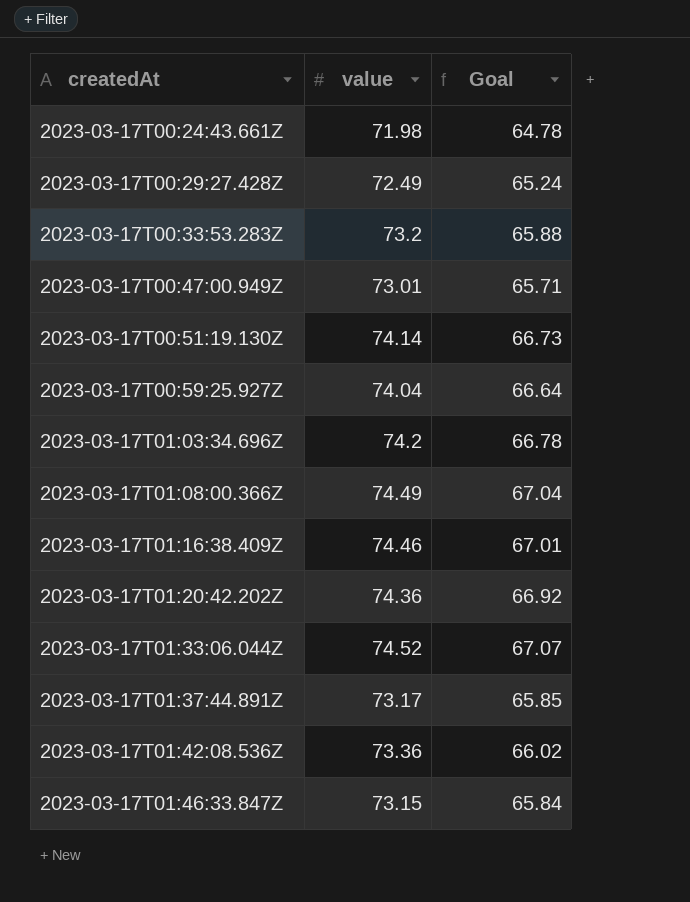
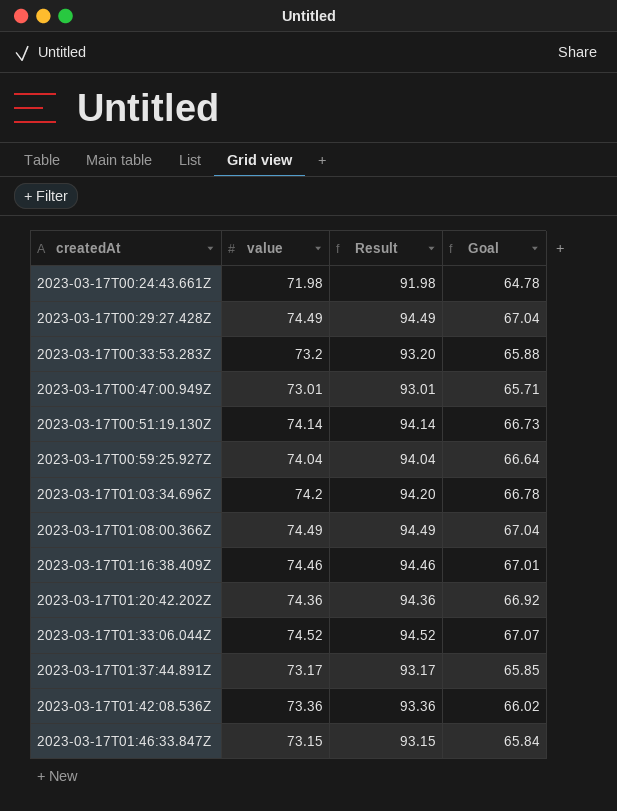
column Result | formula: none -> [value] + 20
2023-03-17T00:29:27.428Z | value: 72.49 -> 74.49
2023-03-17T00:29:27.428Z | Goal: 65.24 -> 67.04

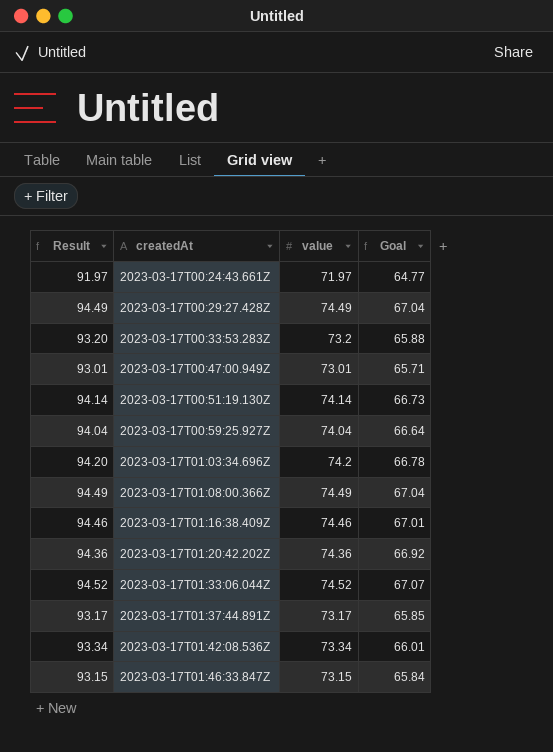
column Result | position: 3 -> 1
2023-03-17T00:24:43.661Z | Result: 91.98 -> 91.97
2023-03-17T00:24:43.661Z | value: 71.98 -> 71.97
2023-03-17T00:24:43.661Z | Goal: 64.78 -> 64.77
2023-03-17T01:42:08.536Z | Result: 93.36 -> 93.34
2023-03-17T01:42:08.536Z | value: 73.36 -> 73.34
2023-03-17T01:42:08.536Z | Goal: 66.02 -> 66.01

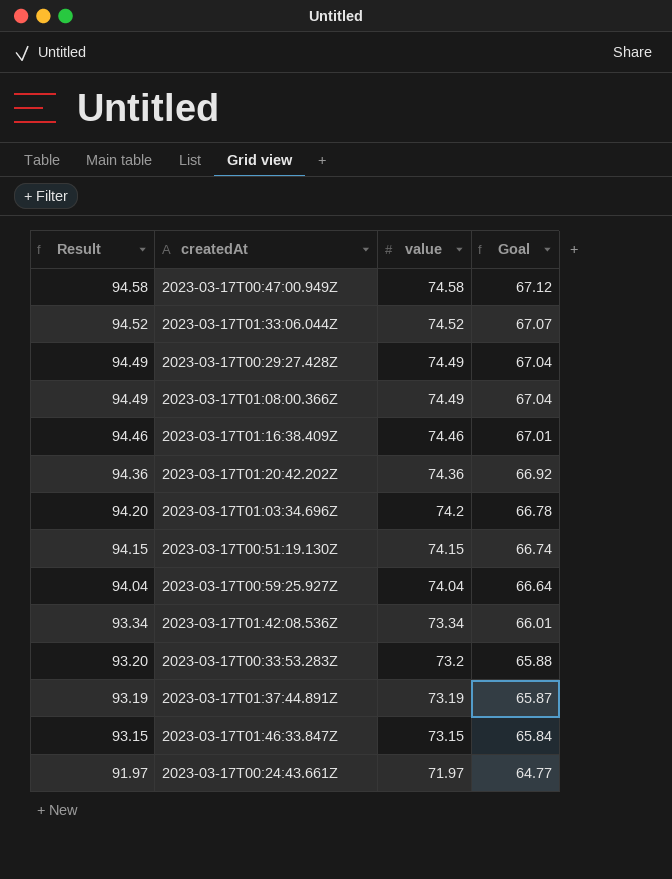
row order: createdAt ascending -> Result descending
2023-03-17T00:47:00.949Z | Result: 93.01 -> 94.58
2023-03-17T00:47:00.949Z | value: 73.01 -> 74.58
2023-03-17T00:47:00.949Z | Goal: 65.71 -> 67.12
2023-03-17T00:51:19.130Z | Result: 94.14 -> 94.15
2023-03-17T00:51:19.130Z | value: 74.14 -> 74.15
2023-03-17T00:51:19.130Z | Goal: 66.73 -> 66.74
2023-03-17T01:37:44.891Z | Result: 93.17 -> 93.19
2023-03-17T01:37:44.891Z | value: 73.17 -> 73.19
2023-03-17T01:37:44.891Z | Goal: 65.85 -> 65.87

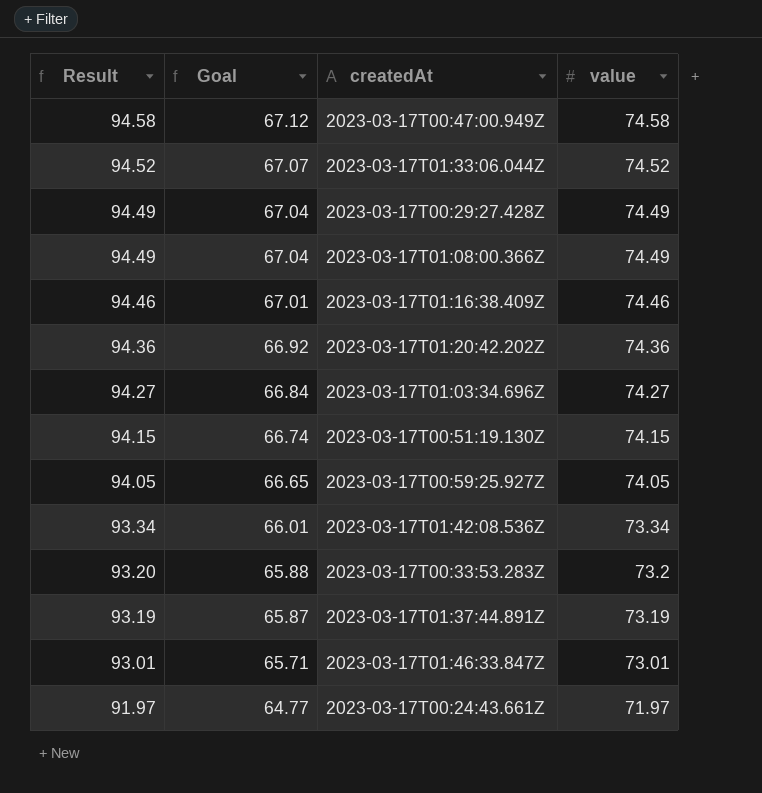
column Goal | position: 4 -> 2
2023-03-17T01:03:34.696Z | Result: 94.20 -> 94.27
2023-03-17T01:03:34.696Z | Goal: 66.78 -> 66.84
2023-03-17T01:03:34.696Z | value: 74.2 -> 74.27
2023-03-17T00:59:25.927Z | Result: 94.04 -> 94.05
2023-03-17T00:59:25.927Z | Goal: 66.64 -> 66.65
2023-03-17T00:59:25.927Z | value: 74.04 -> 74.05
2023-03-17T01:46:33.847Z | Result: 93.15 -> 93.01
2023-03-17T01:46:33.847Z | Goal: 65.84 -> 65.71
2023-03-17T01:46:33.847Z | value: 73.15 -> 73.01

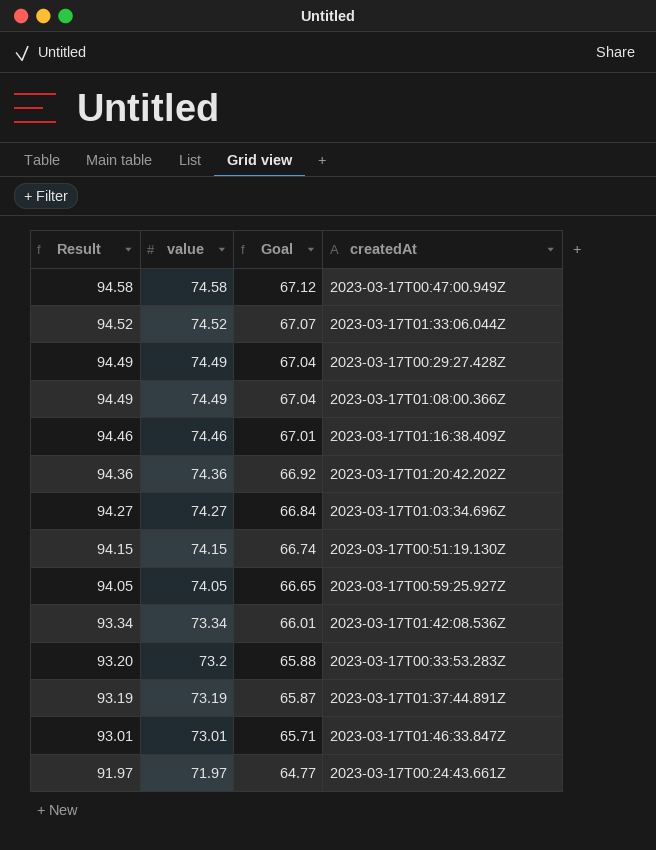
column value | position: 4 -> 2

